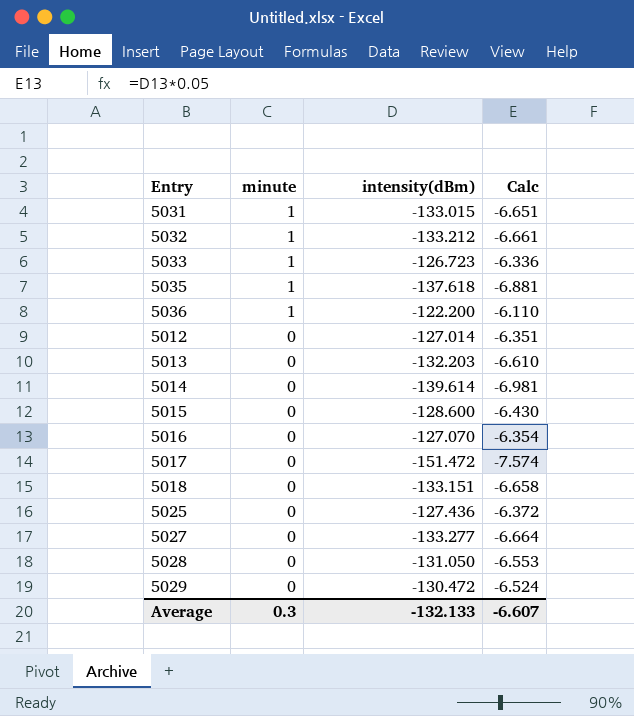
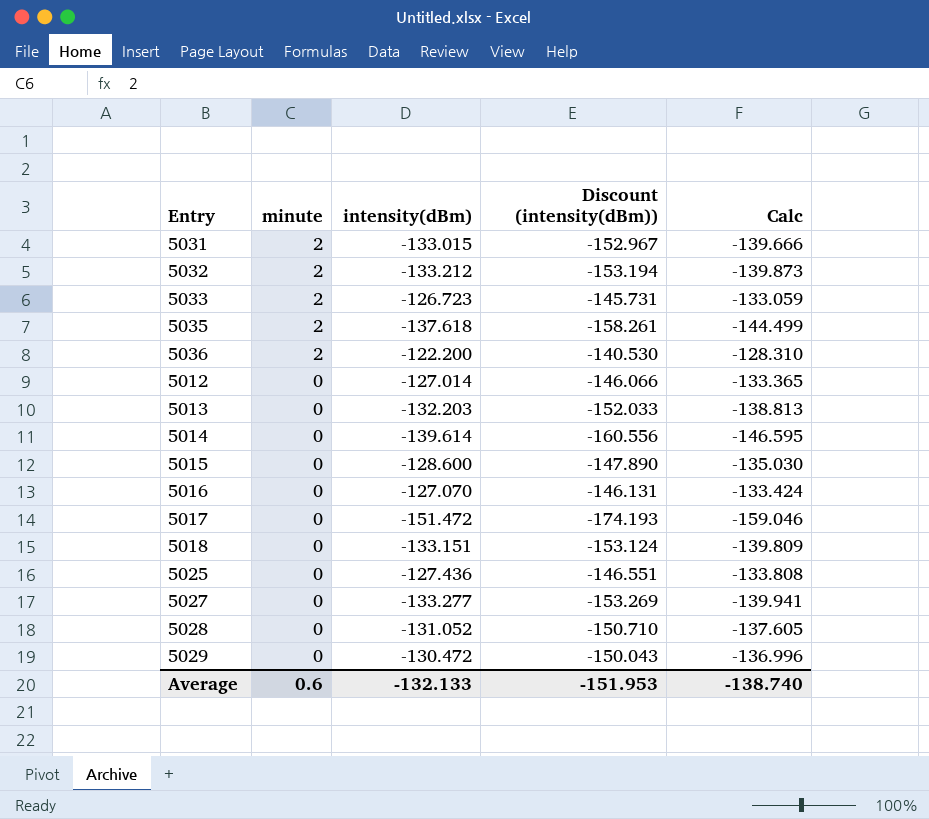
column Discount (intensity(dBm)) | formula: none -> [intensity(dBm)] * 1.15
column Calc | formula: [intensity(dBm)] * 0.05 -> [intensity(dBm)] * 1.05
5031 | minute: 1 -> 2
5032 | minute: 1 -> 2
5033 | minute: 1 -> 2
5035 | minute: 1 -> 2
5036 | minute: 1 -> 2
5028 | intensity(dBm): -131.050 -> -131.052
Average | minute: 0.3 -> 0.6
Average | Calc: -6.607 -> -138.740

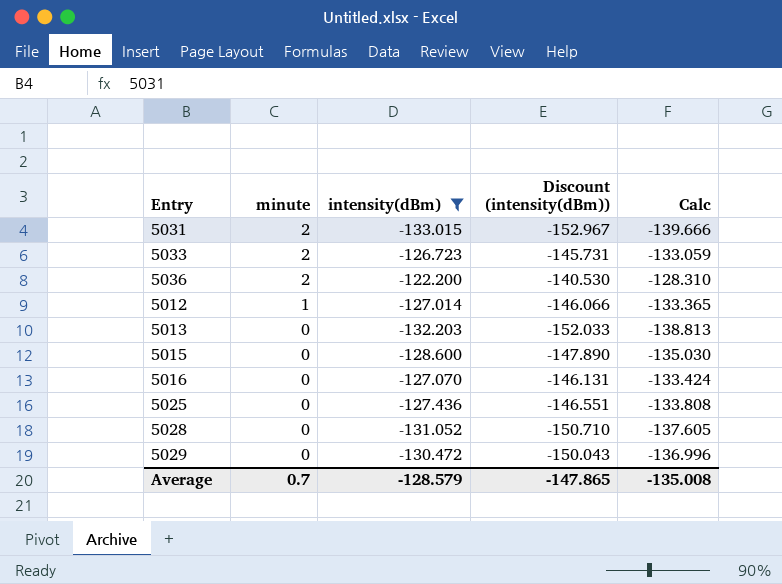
filter: none -> intensity(dBm) >= -133.015
5012 | minute: 0 -> 1
Average | minute: 0.6 -> 0.7
Average | intensity(dBm): -132.133 -> -128.579
Average | Discount (intensity(dBm)): -151.953 -> -147.865
Average | Calc: -138.740 -> -135.008

